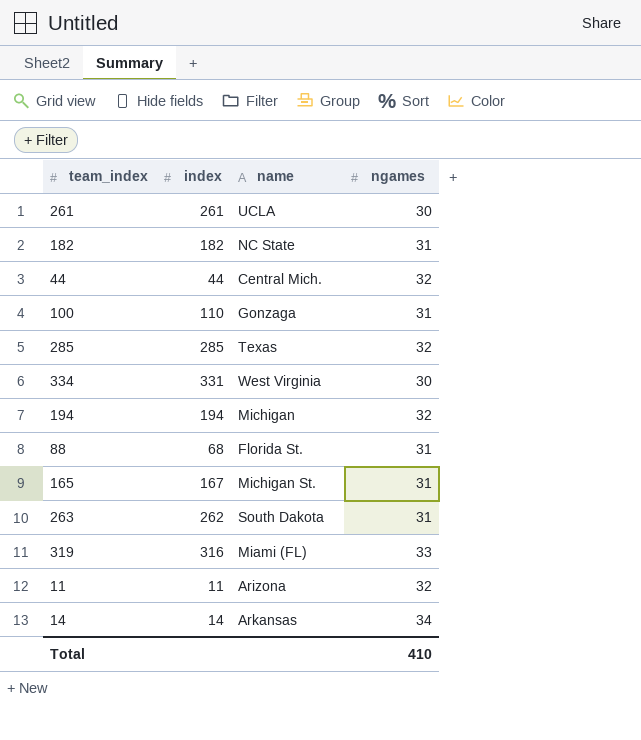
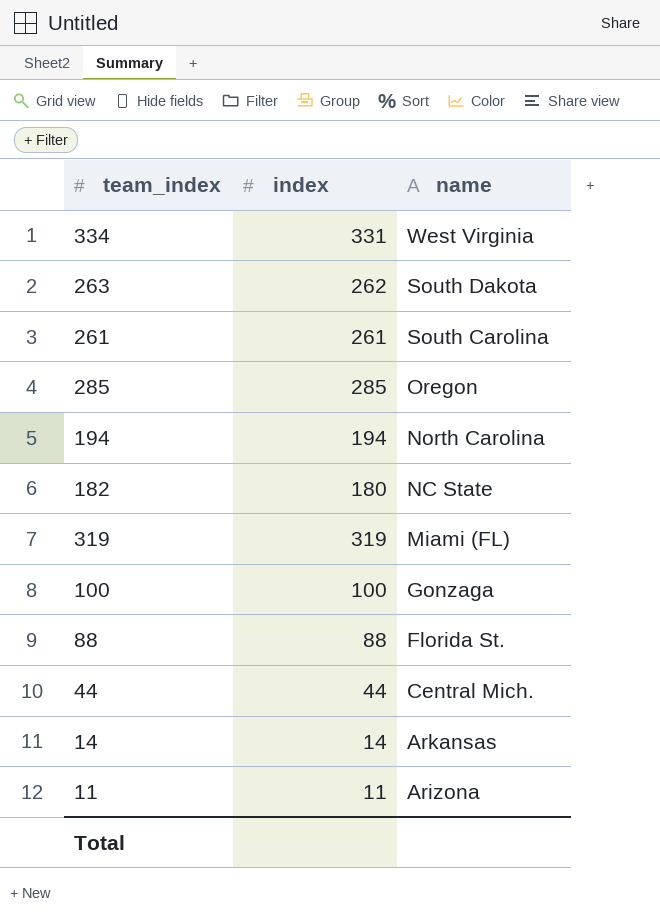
row order: none -> name descending
column ngames | position: 4 -> none
row 165: 167 | Michigan St. | 31 -> none
261 | name: UCLA -> South Carolina
285 | name: Texas -> Oregon
194 | name: Michigan -> North Carolina
182 | index: 182 -> 180
319 | index: 316 -> 319
100 | index: 110 -> 100
88 | index: 68 -> 88

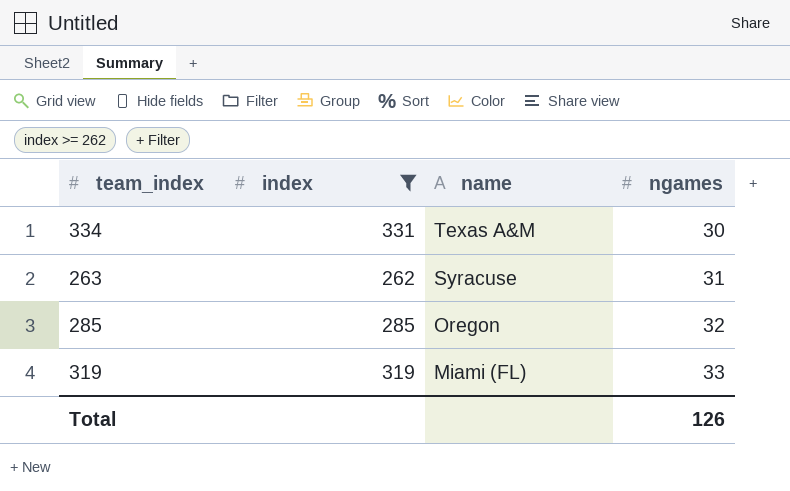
filter: none -> index >= 262
column ngames | position: none -> 4
334 | name: West Virginia -> Texas A&M
263 | name: South Dakota -> Syracuse

